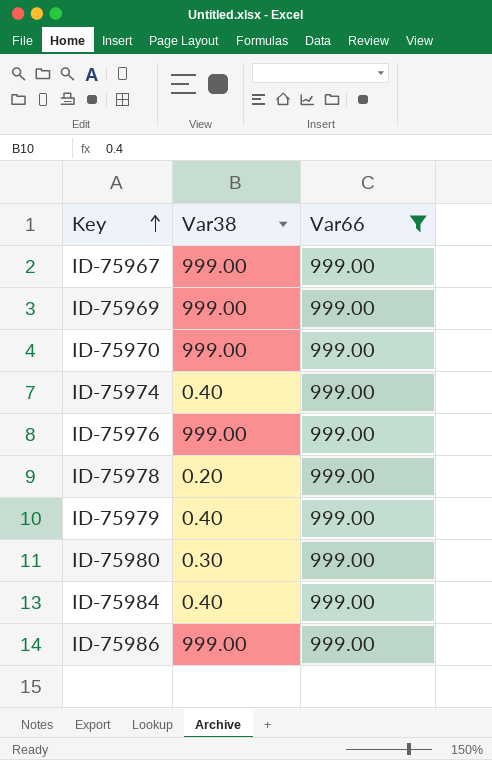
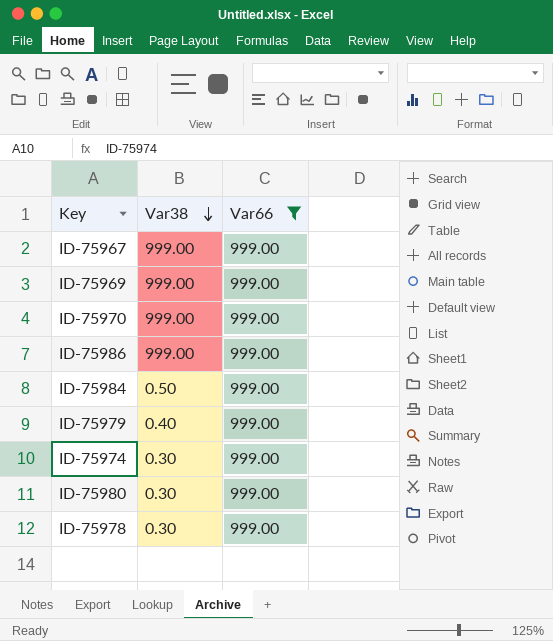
row order: Key ascending -> Var38 descending
row ID-75976: 999.00 | 999.00 -> none
ID-75984 | Var38: 0.40 -> 0.50
ID-75974 | Var38: 0.40 -> 0.30
ID-75978 | Var38: 0.20 -> 0.30

